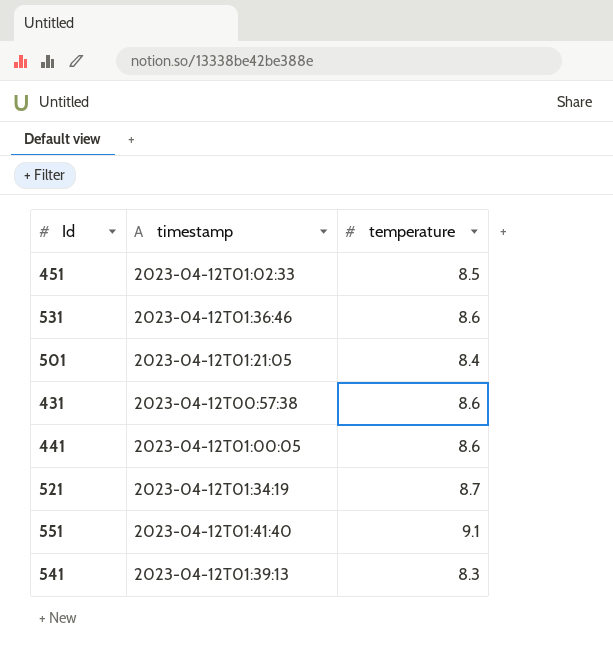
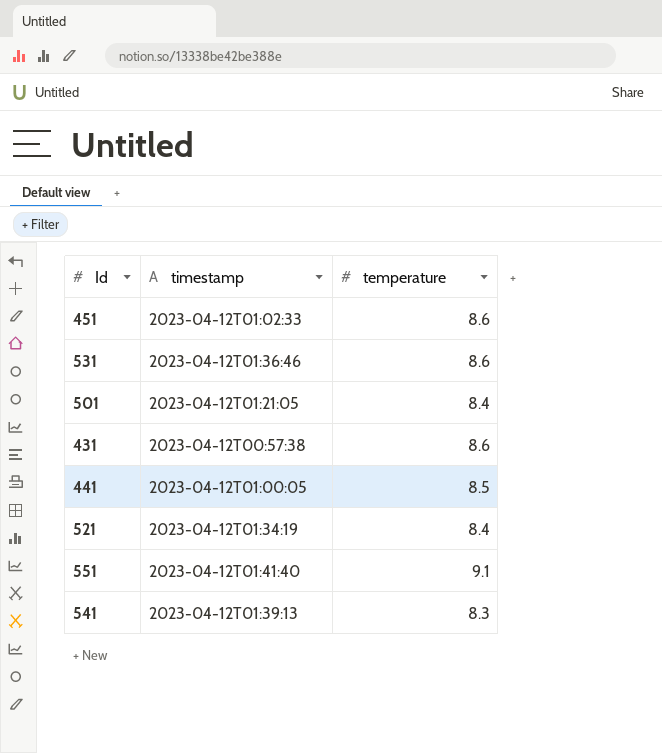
451 | temperature: 8.5 -> 8.6
441 | temperature: 8.6 -> 8.5
521 | temperature: 8.7 -> 8.4

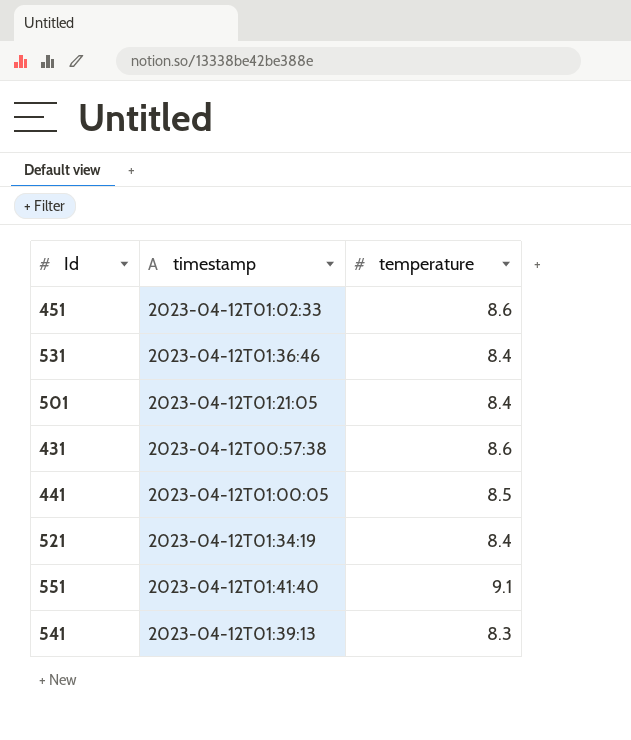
531 | temperature: 8.6 -> 8.4

